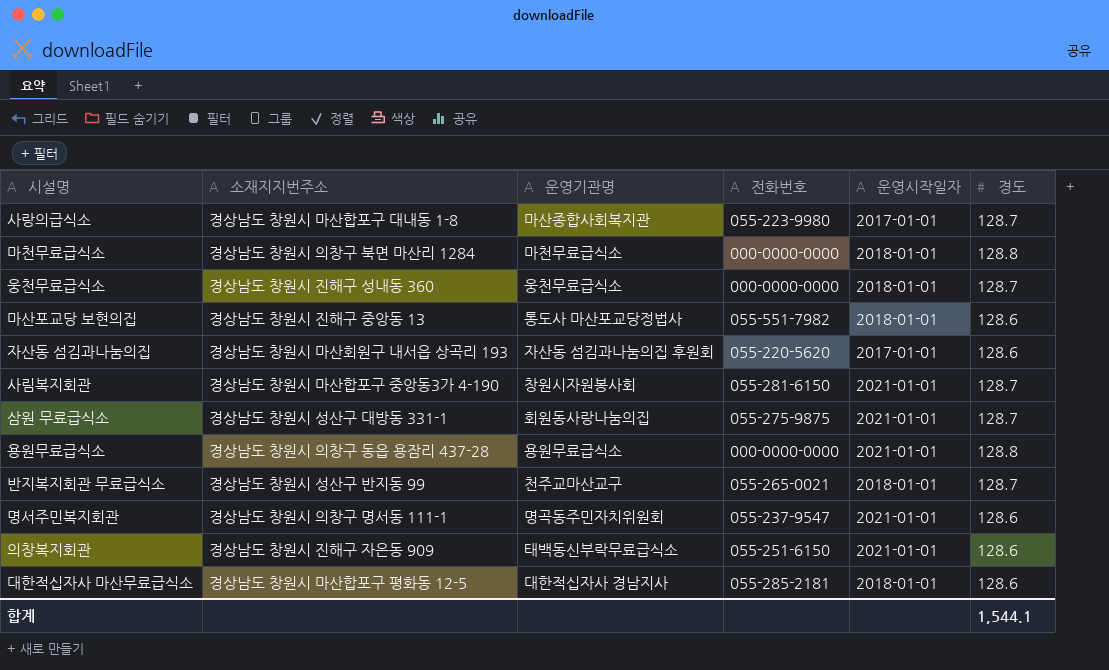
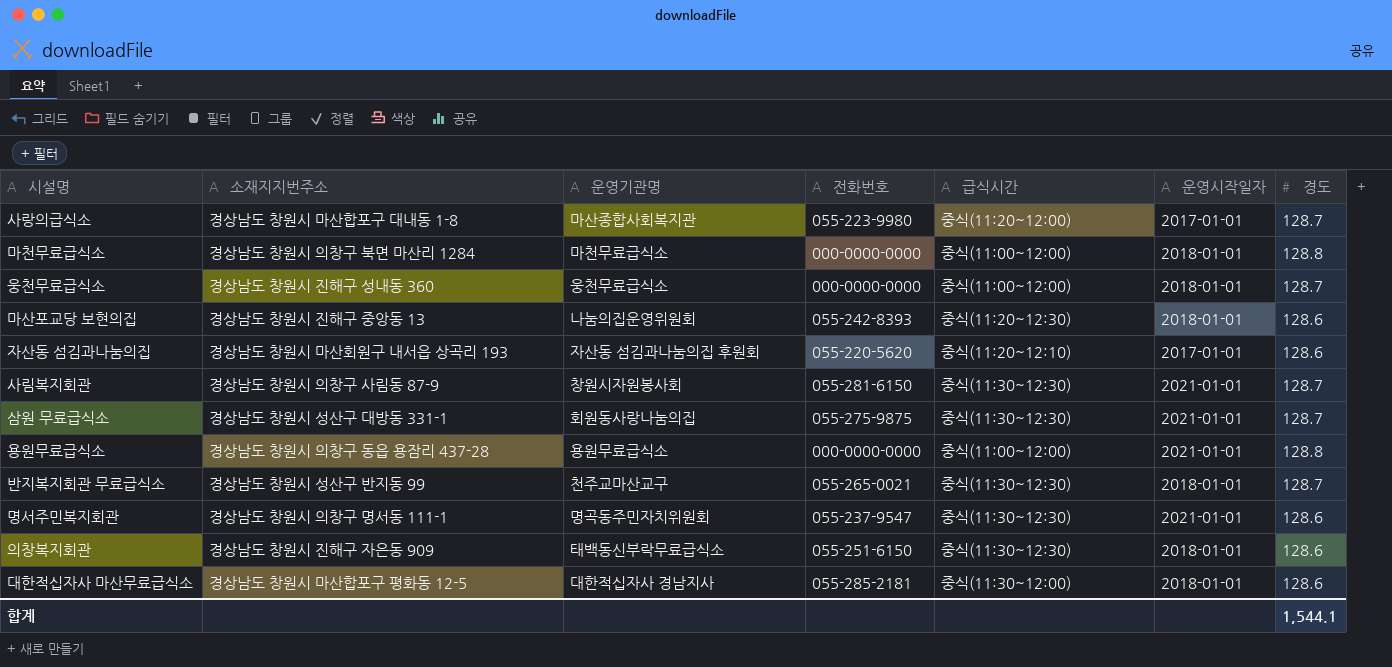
column 급식시간 | position: none -> 5
마산포교당 보현의집 | 운영기관명: 통도사 마산포교당정법사 -> 나눔의집운영위원회
마산포교당 보현의집 | 전화번호: 055-551-7982 -> 055-242-8393
사림복지회관 | 소재지지번주소: 경상남도 창원시 마산합포구 중앙동3가 4-190 -> 경상남도 창원시 의창구 사림동 87-9
의창복지회관 | 운영시작일자: 2021-01-01 -> 2018-01-01

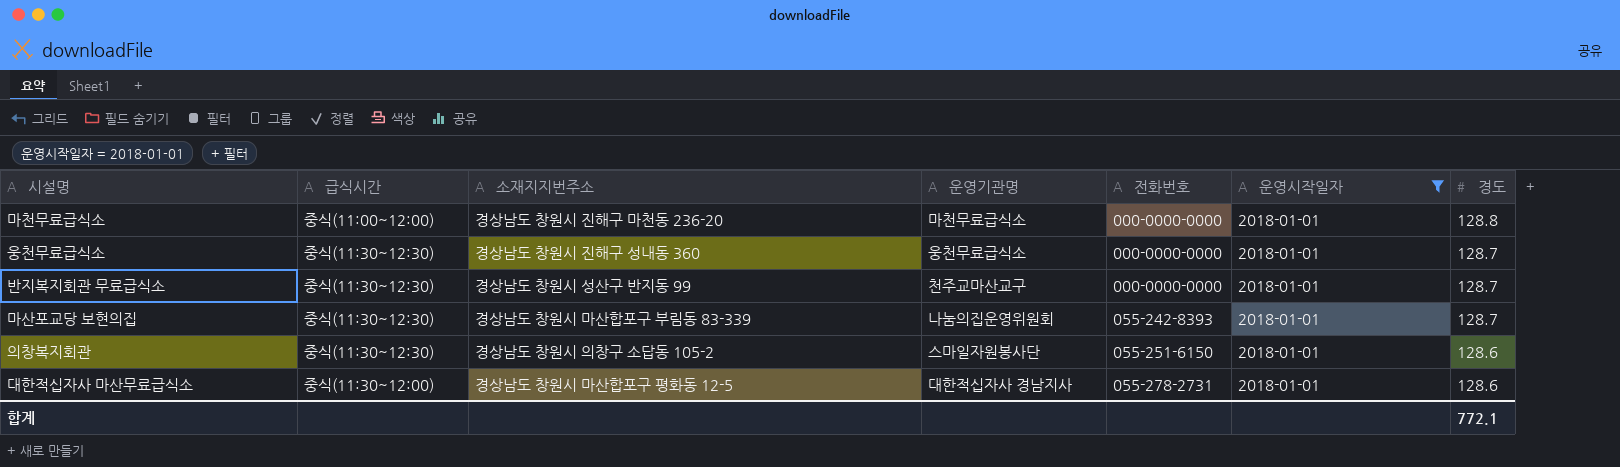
filter: none -> 운영시작일자 = 2018-01-01
row order: none -> 전화번호 ascending
column 급식시간 | position: 5 -> 2
마천무료급식소 | 소재지지번주소: 경상남도 창원시 의창구 북면 마산리 1284 -> 경상남도 창원시 진해구 마천동 236-20
웅천무료급식소 | 급식시간: 중식(11:00~12:00) -> 중식(11:30~12:30)
반지복지회관 무료급식소 | 전화번호: 055-265-0021 -> 000-0000-0000
마산포교당 보현의집 | 급식시간: 중식(11:20~12:30) -> 중식(11:30~12:30)
마산포교당 보현의집 | 소재지지번주소: 경상남도 창원시 진해구 중앙동 13 -> 경상남도 창원시 마산합포구 부림동 83-339
마산포교당 보현의집 | 경도: 128.6 -> 128.7
의창복지회관 | 소재지지번주소: 경상남도 창원시 진해구 자은동 909 -> 경상남도 창원시 의창구 소답동 105-2
의창복지회관 | 운영기관명: 태백동신부락무료급식소 -> 스마일자원봉사단
대한적십자사 마산무료급식소 | 전화번호: 055-285-2181 -> 055-278-2731
합계 | 경도: 1,544.1 -> 772.1

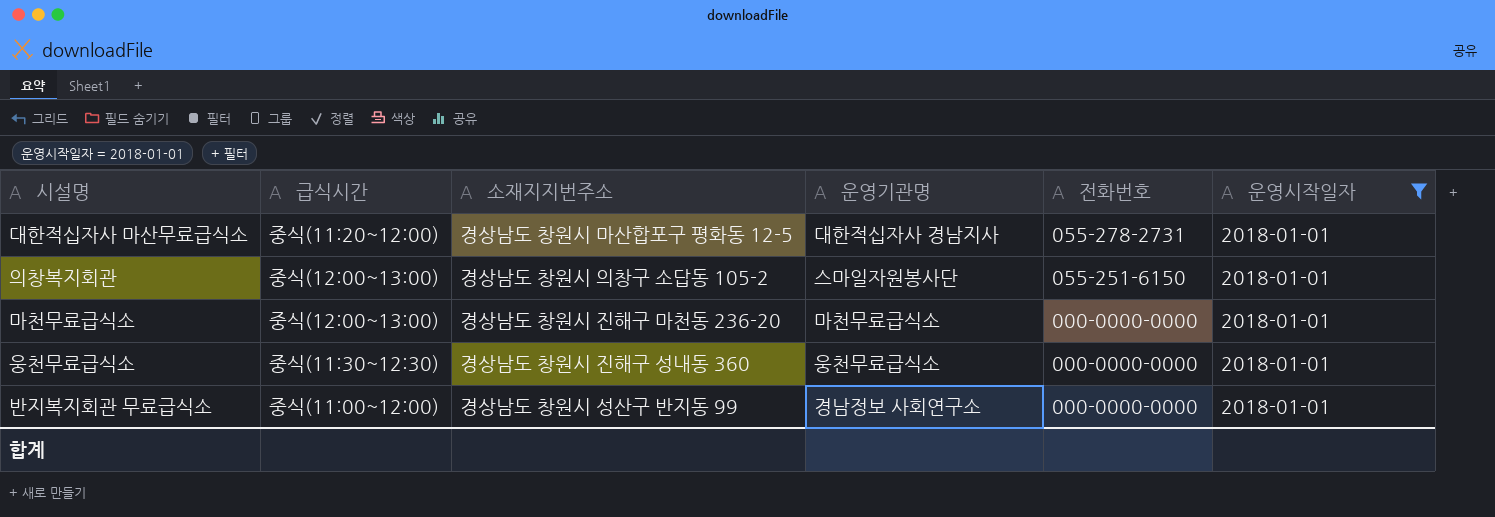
row order: 전화번호 ascending -> 전화번호 descending
column 경도 | position: 7 -> none
row 마산포교당 보현의집: 중식(11:30~12:30) | 경상남도 창원시 마산합포구 부림동 83-339 | 나눔의집운영위원회 | 055-242-8393 | 2018-01-01 | 128.7 -> none
대한적십자사 마산무료급식소 | 급식시간: 중식(11:30~12:00) -> 중식(11:20~12:00)
의창복지회관 | 급식시간: 중식(11:30~12:30) -> 중식(12:00~13:00)
마천무료급식소 | 급식시간: 중식(11:00~12:00) -> 중식(12:00~13:00)
반지복지회관 무료급식소 | 급식시간: 중식(11:30~12:30) -> 중식(11:00~12:00)
반지복지회관 무료급식소 | 운영기관명: 천주교마산교구 -> 경남정보 사회연구소

